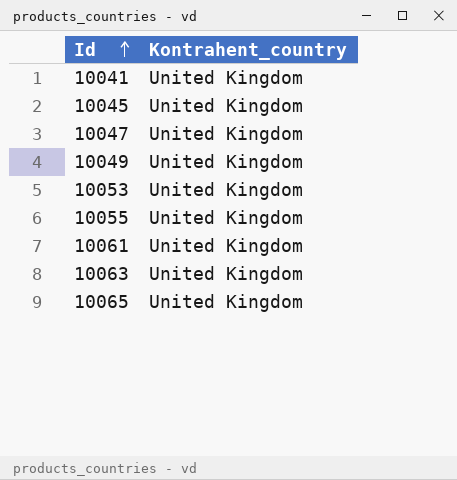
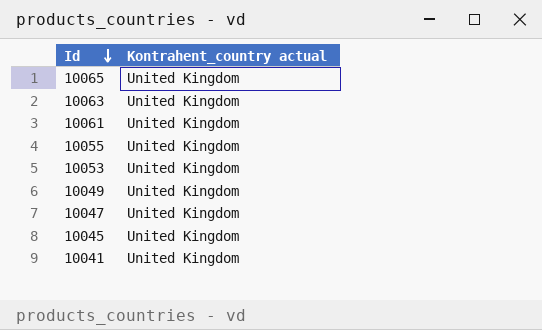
row order: Id ascending -> Id descending
column name: Kontrahent_country -> Kontrahent_country actual

